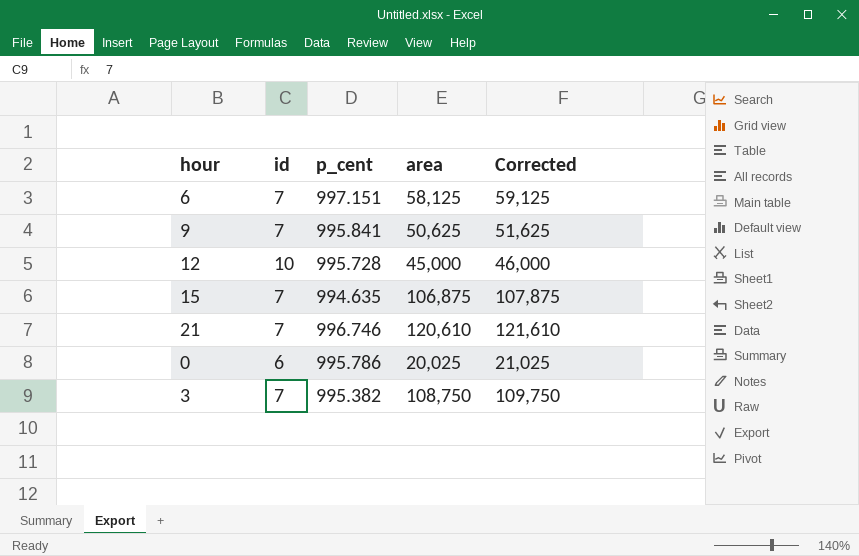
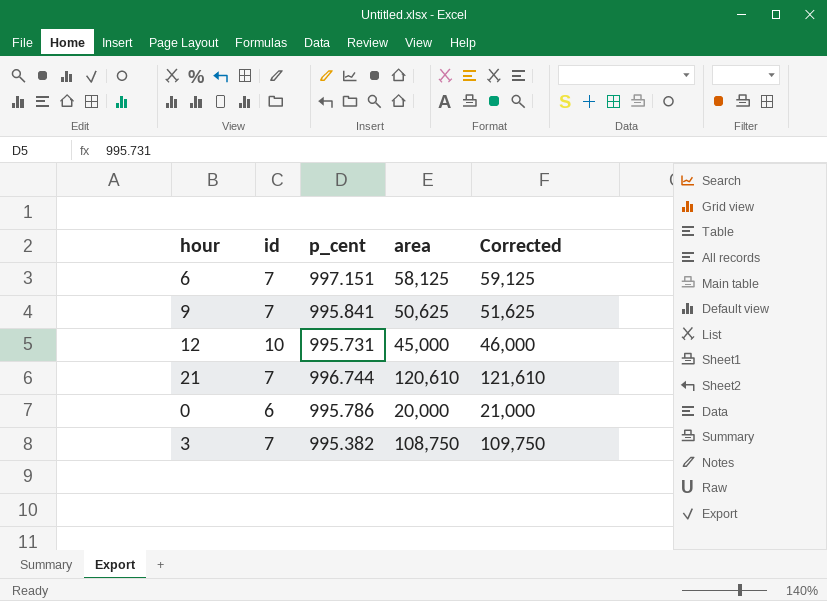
row 15: 7 | 994.635 | 106,875 | 107,875 -> none
12 | p_cent: 995.728 -> 995.731
21 | p_cent: 996.746 -> 996.744
0 | area: 20,025 -> 20,000
0 | Corrected: 21,025 -> 21,000

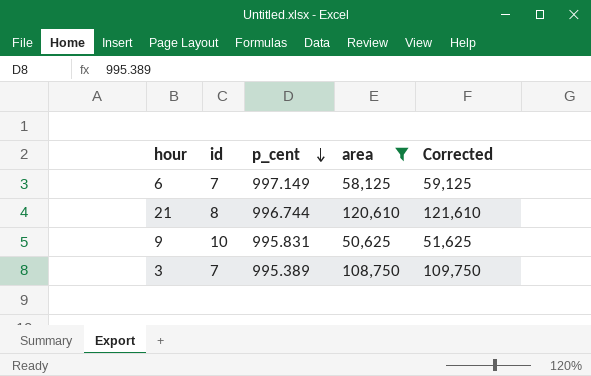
filter: none -> area >= 50,625
row order: none -> p_cent descending
6 | p_cent: 997.151 -> 997.149
21 | id: 7 -> 8
9 | id: 7 -> 10
9 | p_cent: 995.841 -> 995.831
3 | p_cent: 995.382 -> 995.389

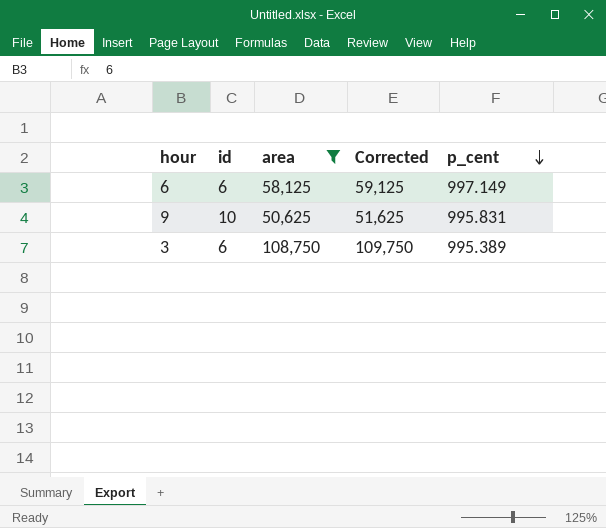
column p_cent | position: 3 -> 5
row 21: 8 | 996.744 | 120,610 | 121,610 -> none
6 | id: 7 -> 6
3 | id: 7 -> 6

